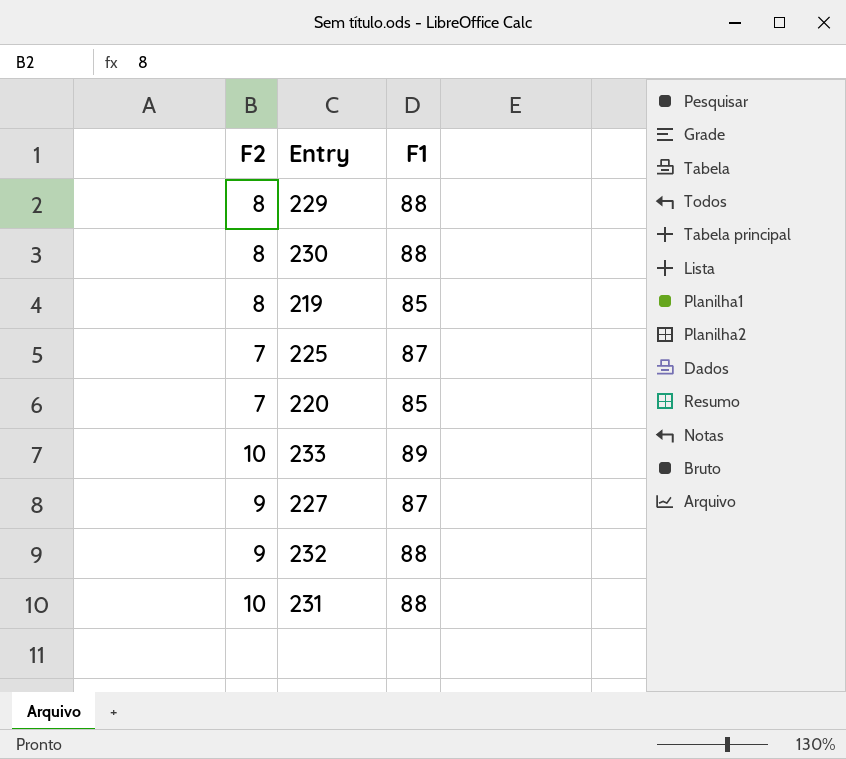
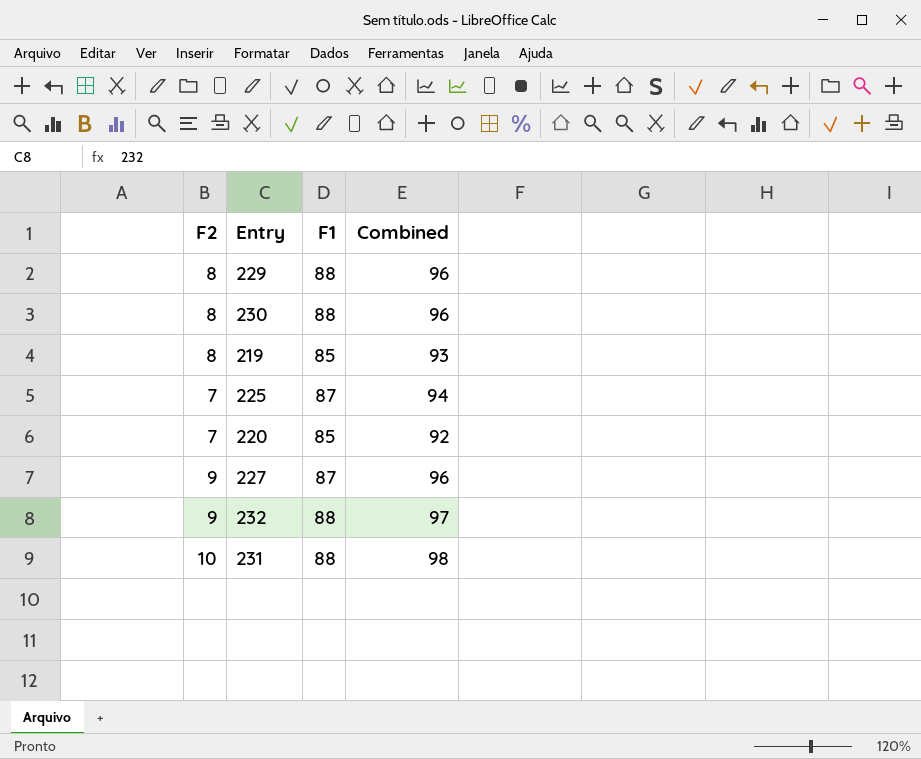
column Combined | formula: none -> [F2] + [F1]
row 233: 10 | 89 -> none

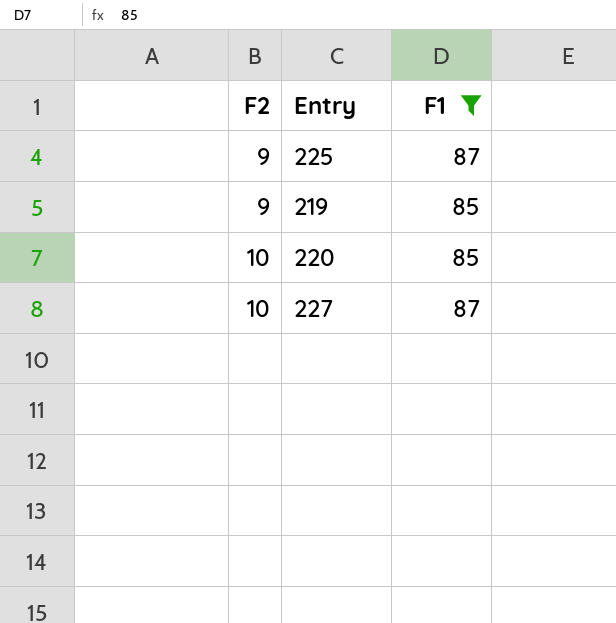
filter: none -> F1 != 88
row order: none -> F2 ascending
column Combined | formula: [F2] + [F1] -> none
225 | F2: 7 -> 9
219 | F2: 8 -> 9
220 | F2: 7 -> 10
227 | F2: 9 -> 10

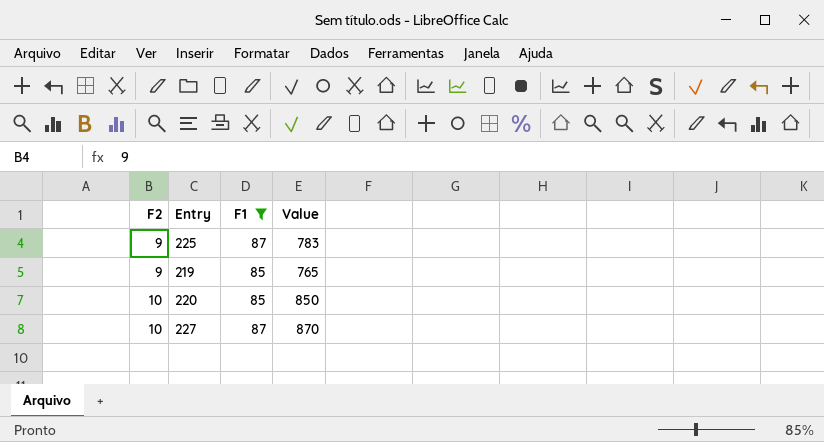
column Value | formula: none -> [F2] * [F1]

